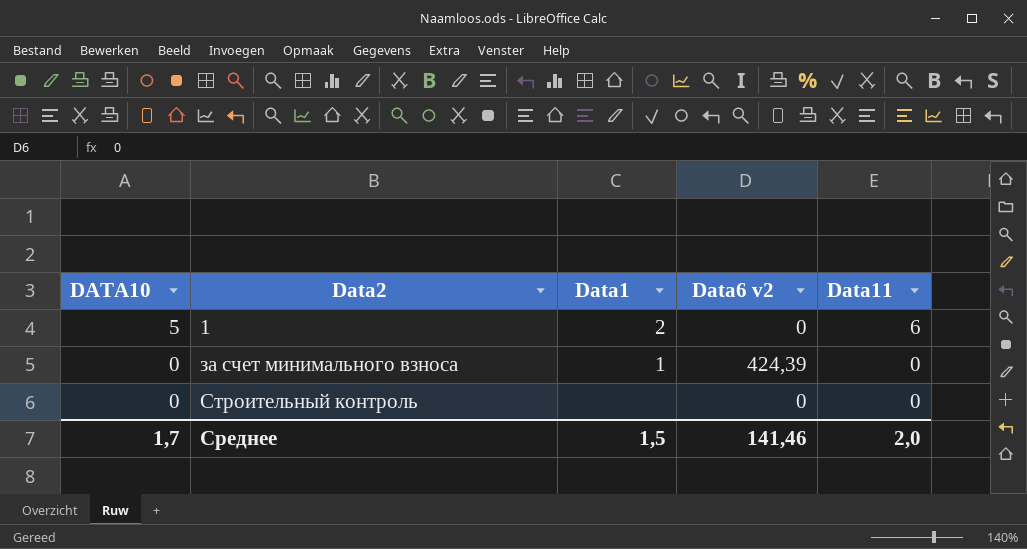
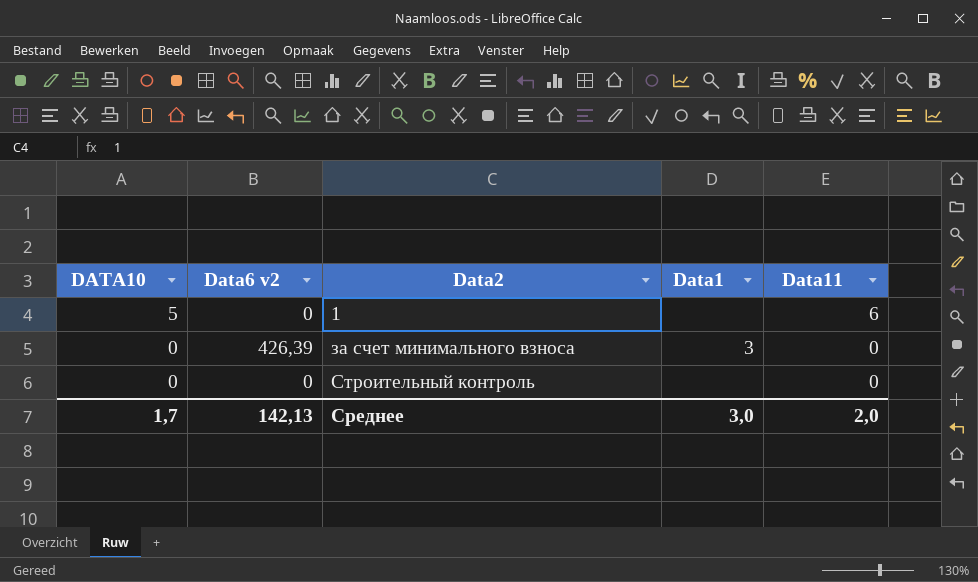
column Data6 v2 | position: 4 -> 2
1 | Data1: 2 -> none
за счет минимального взноса | Data6 v2: 424,39 -> 426,39
за счет минимального взноса | Data1: 1 -> 3
Среднее | Data6 v2: 141,46 -> 142,13
Среднее | Data1: 1,5 -> 3,0

